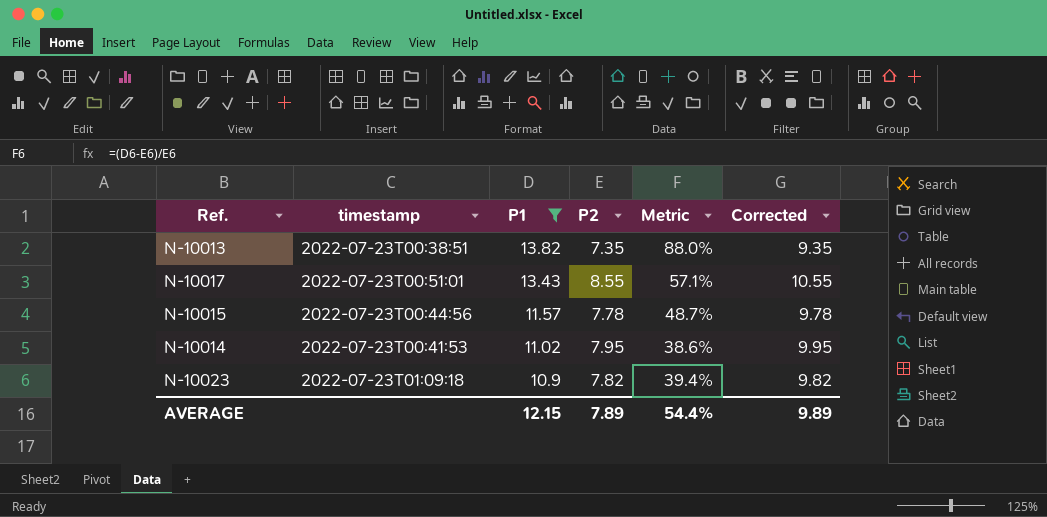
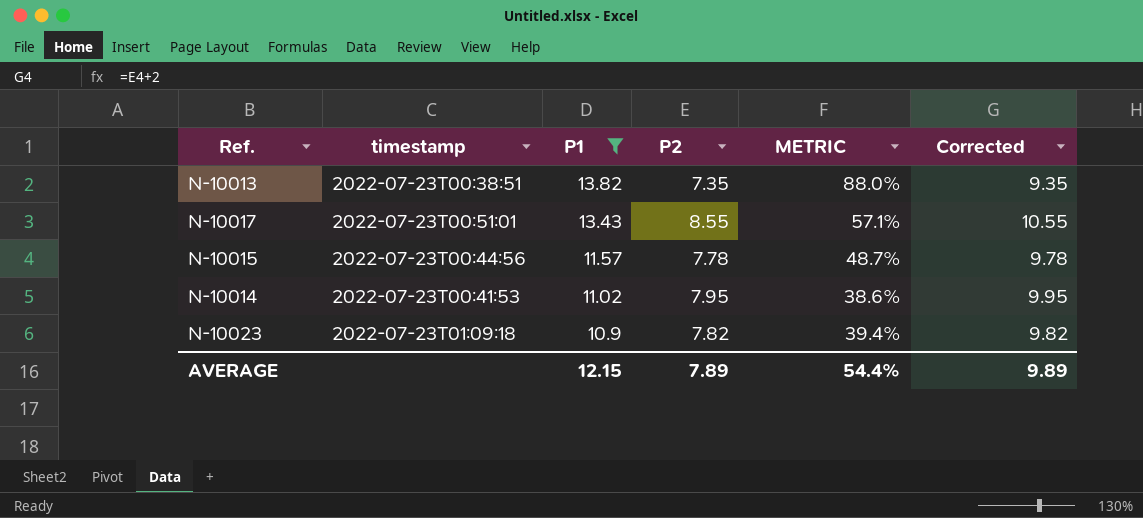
column name: Metric -> METRIC

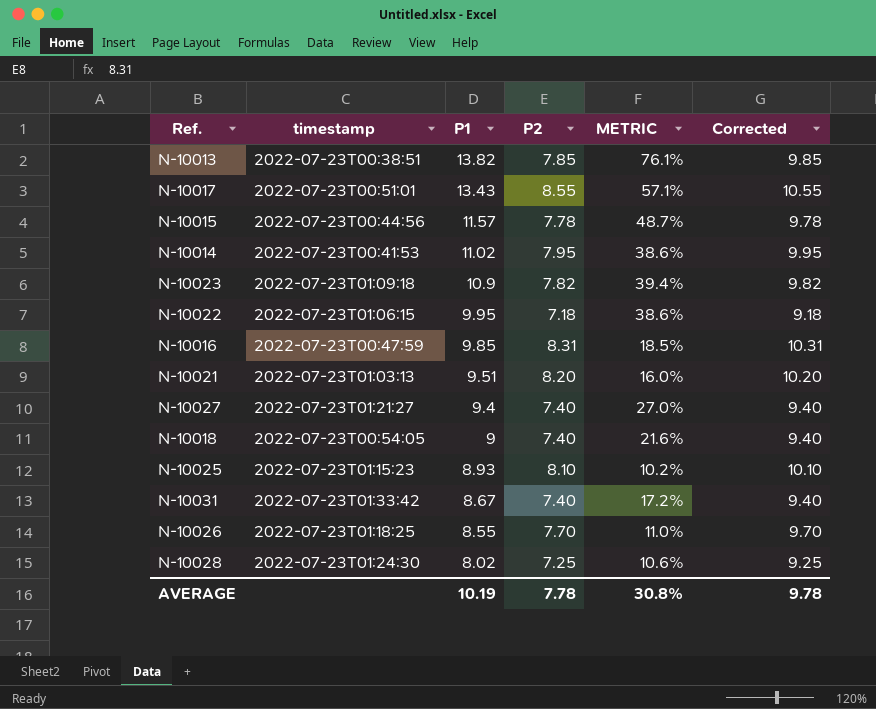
filter: P1 >= 10.9 -> none
N-10013 | P2: 7.35 -> 7.85
N-10013 | METRIC: 88.0% -> 76.1%
N-10013 | Corrected: 9.35 -> 9.85
AVERAGE | P1: 12.15 -> 10.19
AVERAGE | P2: 7.89 -> 7.78
AVERAGE | METRIC: 54.4% -> 30.8%
AVERAGE | Corrected: 9.89 -> 9.78

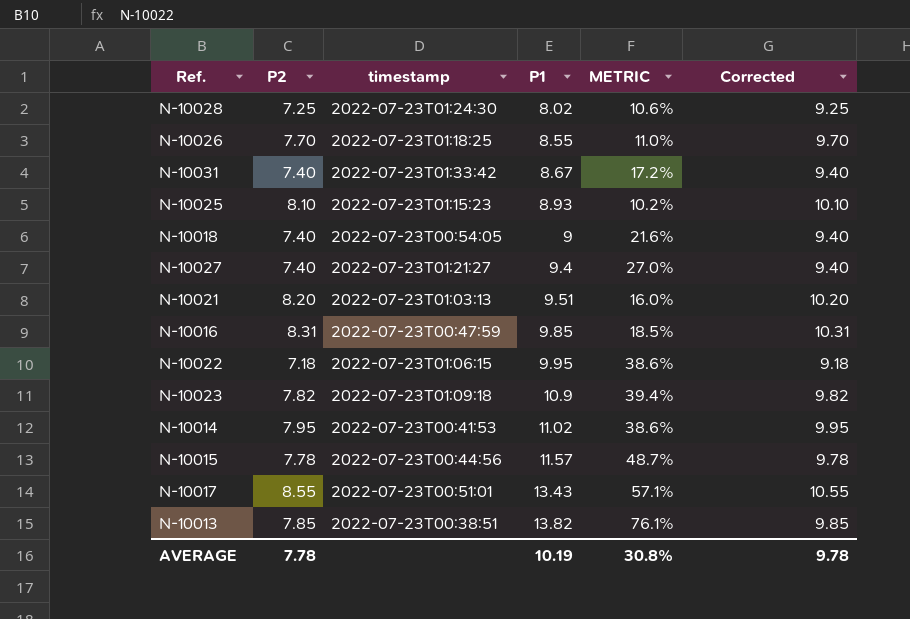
row order: P1 descending -> P1 ascending
column P2 | position: 4 -> 2

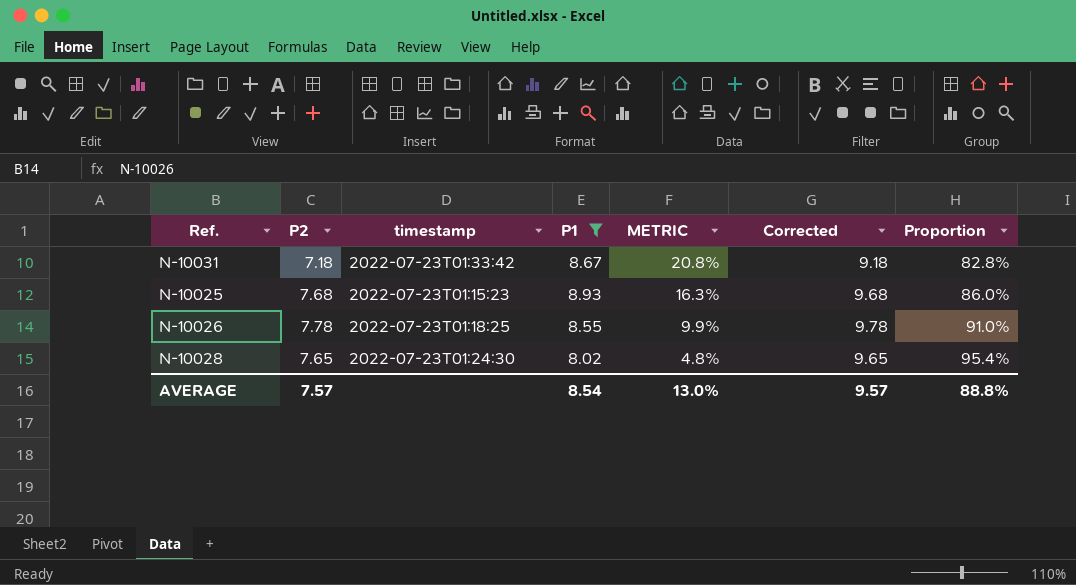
filter: none -> P1 <= 8.93
row order: P1 ascending -> METRIC descending
column Proportion | formula: none -> [P2] / [P1]
N-10031 | P2: 7.40 -> 7.18
N-10031 | METRIC: 17.2% -> 20.8%
N-10031 | Corrected: 9.40 -> 9.18
N-10025 | P2: 8.10 -> 7.68
N-10025 | METRIC: 10.2% -> 16.3%
N-10025 | Corrected: 10.10 -> 9.68
N-10026 | P2: 7.70 -> 7.78
N-10026 | METRIC: 11.0% -> 9.9%
N-10026 | Corrected: 9.70 -> 9.78
N-10028 | P2: 7.25 -> 7.65
N-10028 | METRIC: 10.6% -> 4.8%
N-10028 | Corrected: 9.25 -> 9.65
AVERAGE | P2: 7.78 -> 7.57
AVERAGE | P1: 10.19 -> 8.54
AVERAGE | METRIC: 30.8% -> 13.0%
AVERAGE | Corrected: 9.78 -> 9.57

